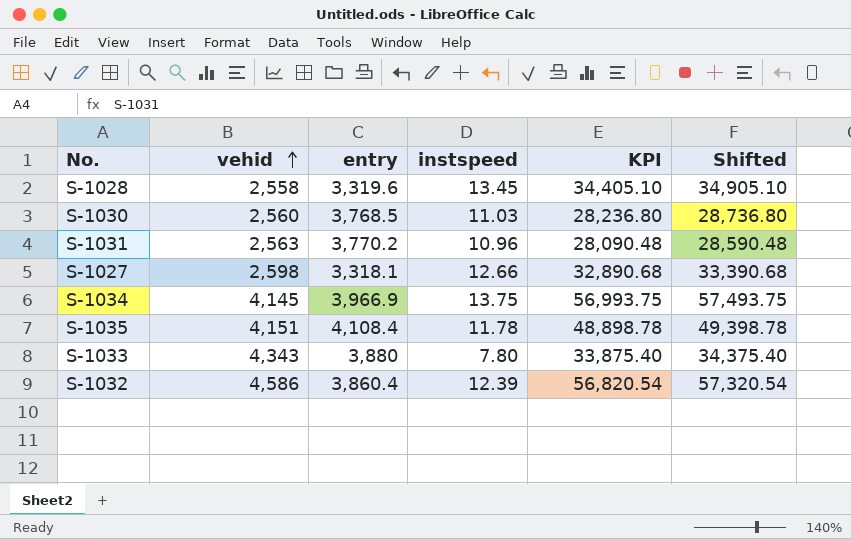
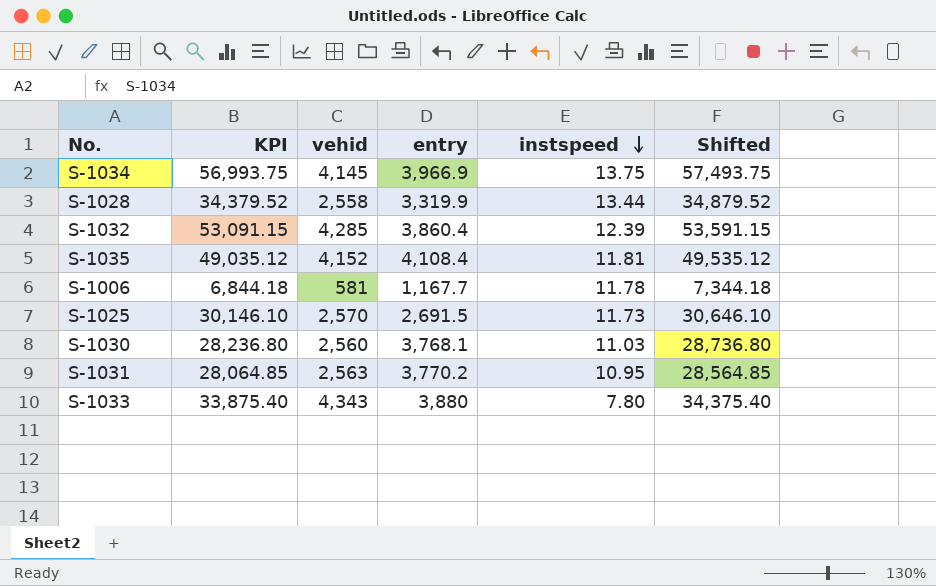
row order: vehid ascending -> instspeed descending
column KPI | position: 5 -> 2
row S-1027: 2,598 | 3,318.1 | 12.66 | 32,890.68 | 33,390.68 -> none
S-1028 | KPI: 34,405.10 -> 34,379.52
S-1028 | entry: 3,319.6 -> 3,319.9
S-1028 | instspeed: 13.45 -> 13.44
S-1028 | Shifted: 34,905.10 -> 34,879.52
S-1032 | KPI: 56,820.54 -> 53,091.15
S-1032 | vehid: 4,586 -> 4,285
S-1032 | Shifted: 57,320.54 -> 53,591.15
S-1035 | KPI: 48,898.78 -> 49,035.12
S-1035 | vehid: 4,151 -> 4,152
S-1035 | instspeed: 11.78 -> 11.81
S-1035 | Shifted: 49,398.78 -> 49,535.12
row S-1006: none -> 6,844.18 | 581 | 1,167.7 | 11.78 | 7,344.18
row S-1025: none -> 30,146.10 | 2,570 | 2,691.5 | 11.73 | 30,646.10
S-1030 | entry: 3,768.5 -> 3,768.1
S-1031 | KPI: 28,090.48 -> 28,064.85
S-1031 | instspeed: 10.96 -> 10.95
S-1031 | Shifted: 28,590.48 -> 28,564.85

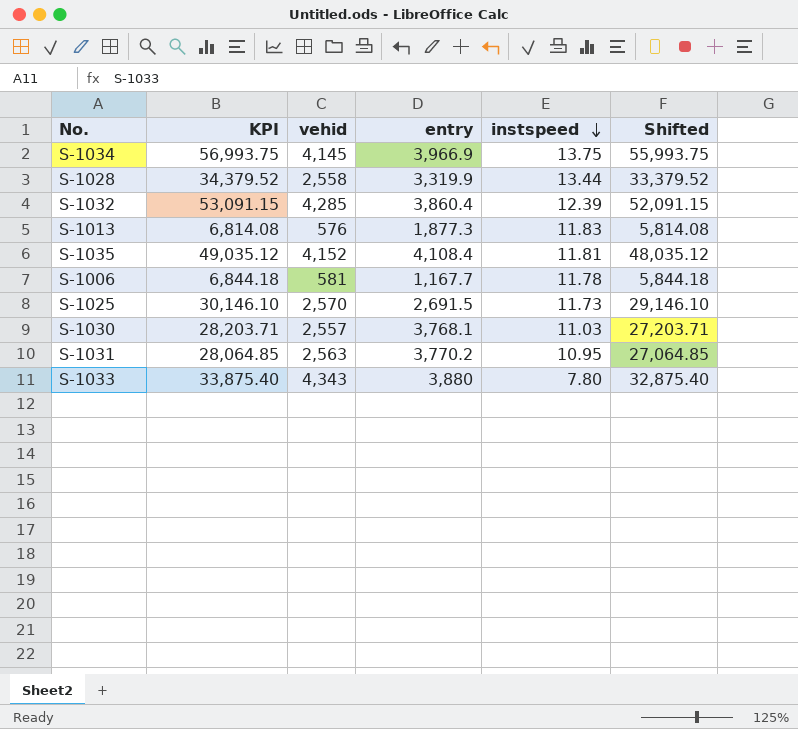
column Shifted | formula: [KPI] + 500 -> [KPI] - 1000
row S-1013: none -> 6,814.08 | 576 | 1,877.3 | 11.83 | 5,814.08
S-1030 | KPI: 28,236.80 -> 28,203.71
S-1030 | vehid: 2,560 -> 2,557

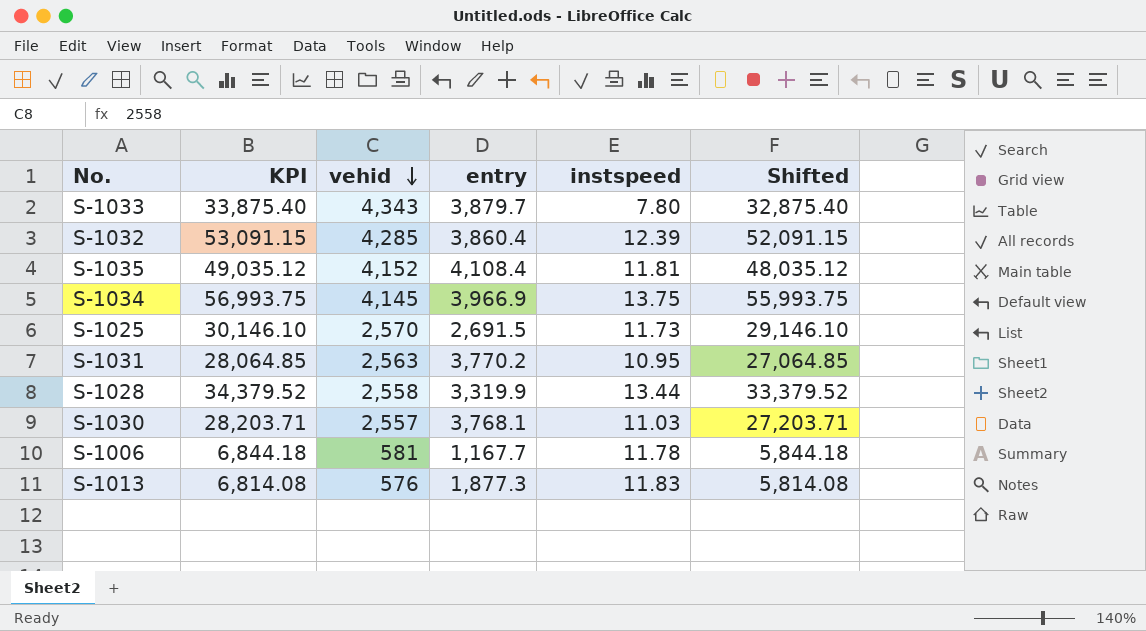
row order: instspeed descending -> vehid descending
S-1033 | entry: 3,880 -> 3,879.7

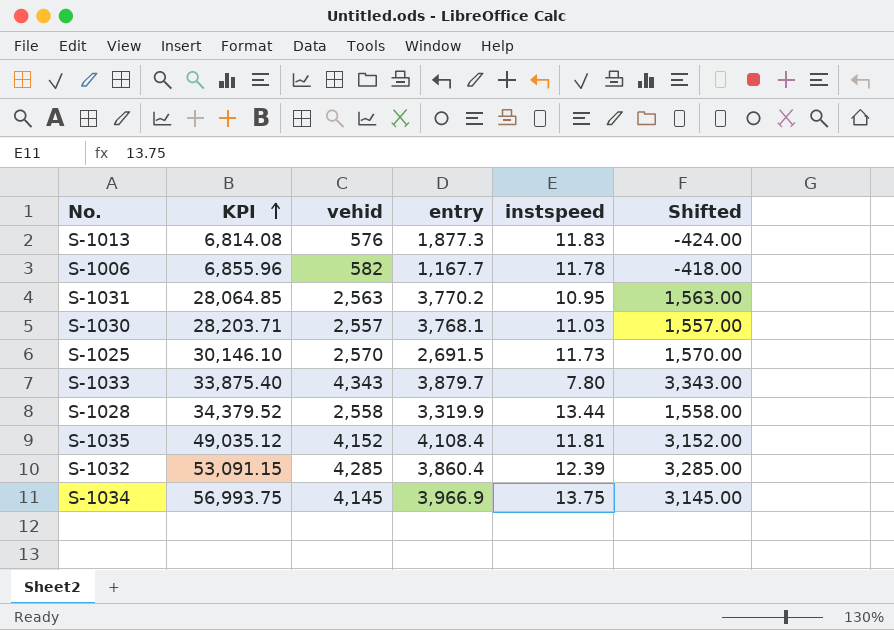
row order: vehid descending -> KPI ascending
column Shifted | formula: [KPI] - 1000 -> [vehid] - 1000
S-1006 | KPI: 6,844.18 -> 6,855.96
S-1006 | vehid: 581 -> 582

